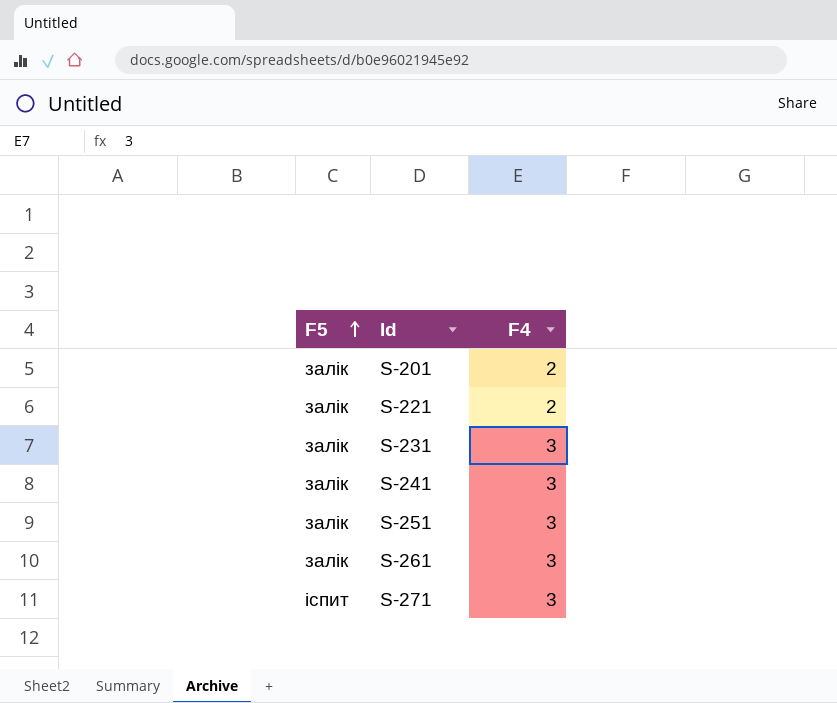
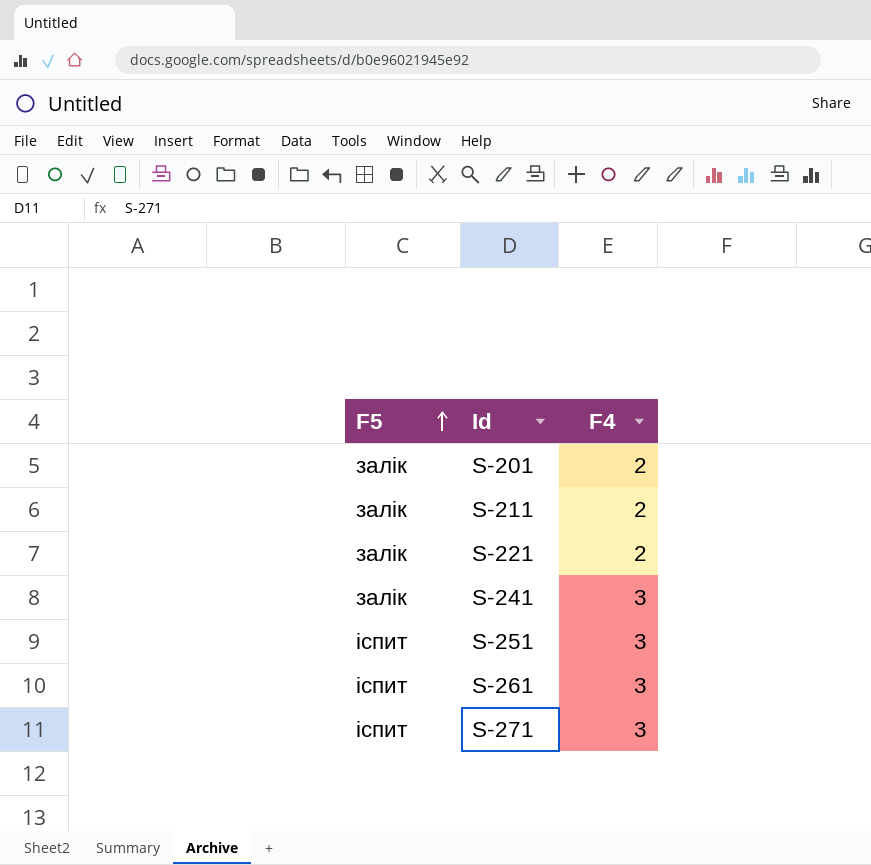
row S-231: залік | 3 -> none
row S-211: none -> залік | 2
S-251 | F5: залік -> іспит
S-261 | F5: залік -> іспит

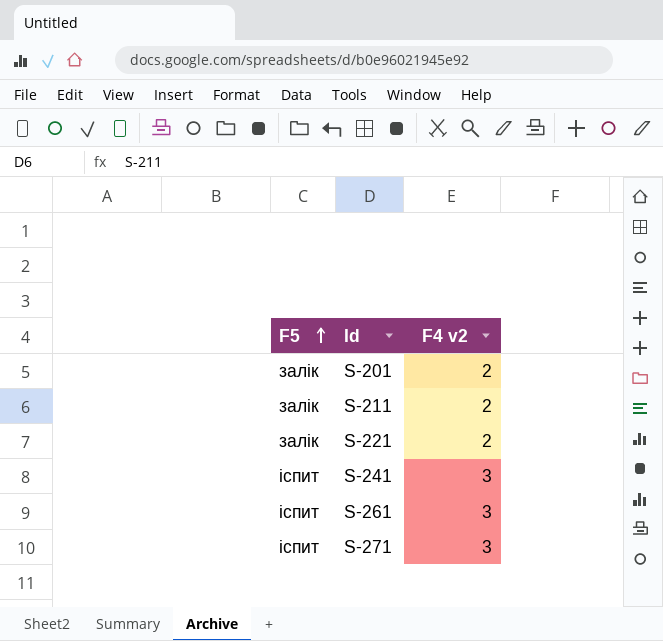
column name: F4 -> F4 v2
row S-251: іспит | 3 -> none
S-241 | F5: залік -> іспит

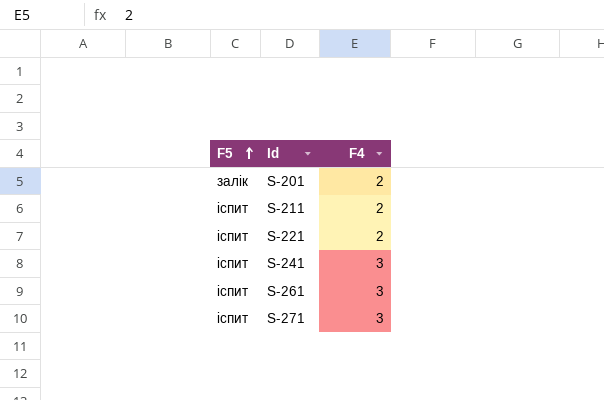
column name: F4 v2 -> F4
S-211 | F5: залік -> іспит
S-221 | F5: залік -> іспит

